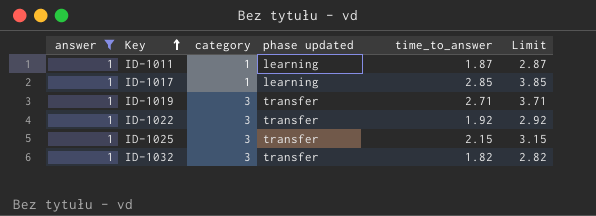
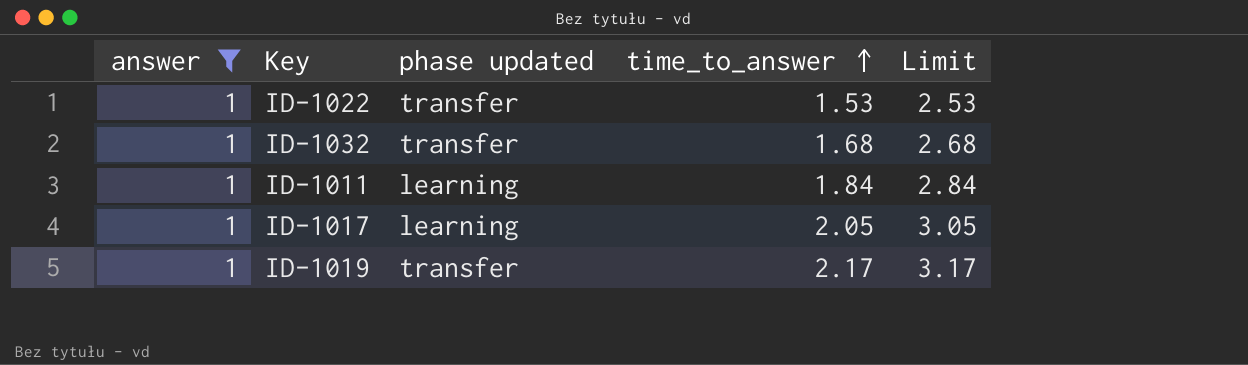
row order: Key ascending -> time_to_answer ascending
column category | position: 3 -> none
row ID-1025: 1 | 3 | transfer | 2.15 | 3.15 -> none
ID-1022 | time_to_answer: 1.92 -> 1.53
ID-1022 | Limit: 2.92 -> 2.53
ID-1032 | time_to_answer: 1.82 -> 1.68
ID-1032 | Limit: 2.82 -> 2.68
ID-1011 | time_to_answer: 1.87 -> 1.84
ID-1011 | Limit: 2.87 -> 2.84
ID-1017 | time_to_answer: 2.85 -> 2.05
ID-1017 | Limit: 3.85 -> 3.05
ID-1019 | time_to_answer: 2.71 -> 2.17
ID-1019 | Limit: 3.71 -> 3.17

